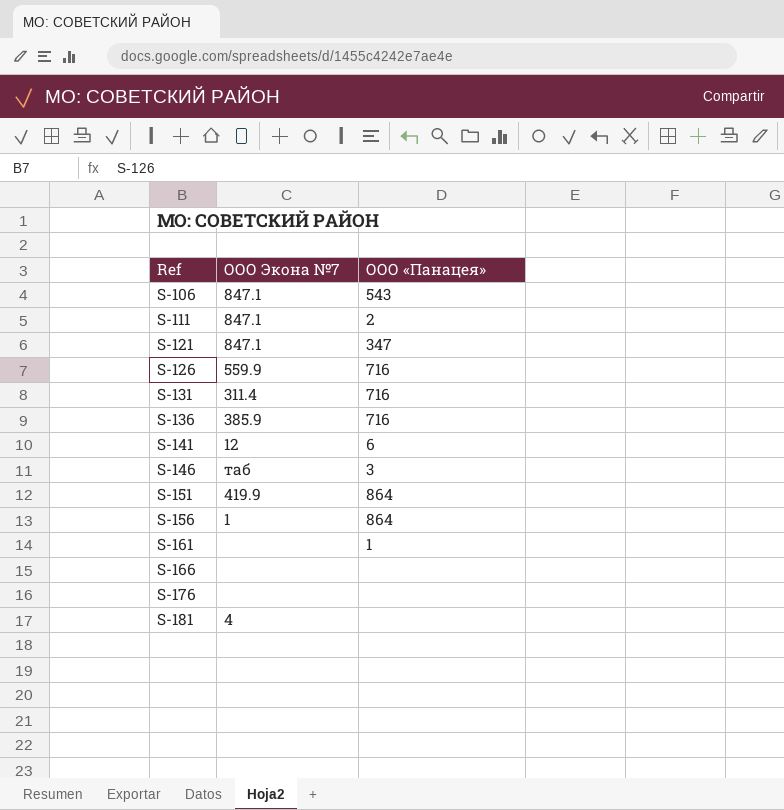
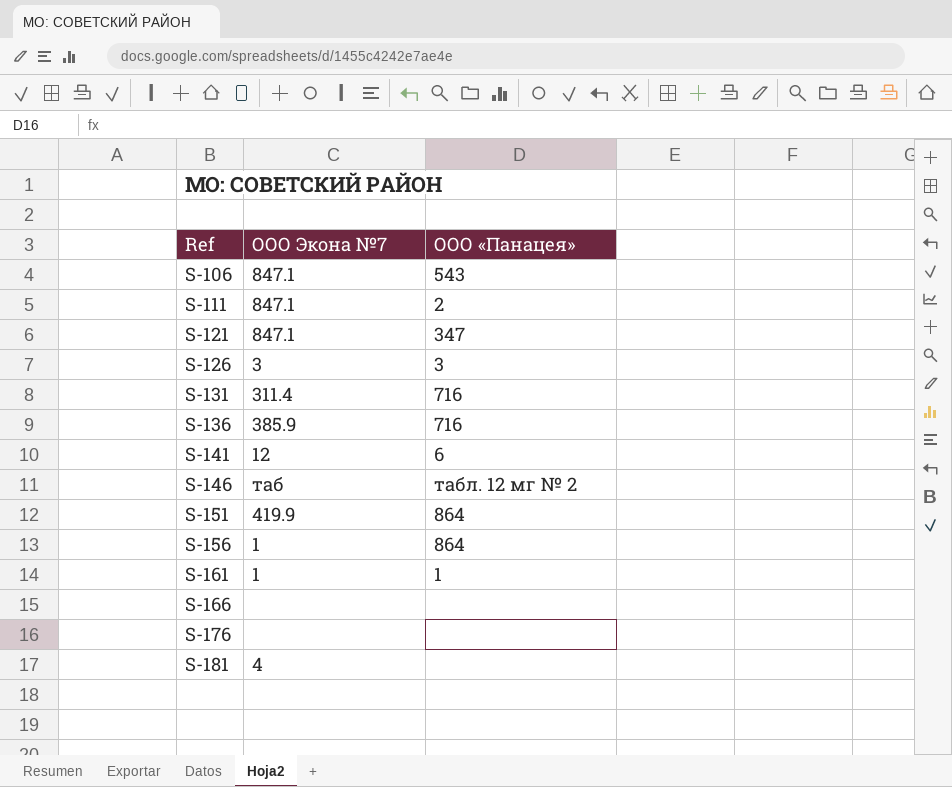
S-126 | ООО Экона №7: 559.9 -> 3
S-126 | ООО «Панацея»: 716 -> 3
S-146 | ООО «Панацея»: 3 -> табл. 12 мг № 2
S-161 | ООО Экона №7: none -> 1

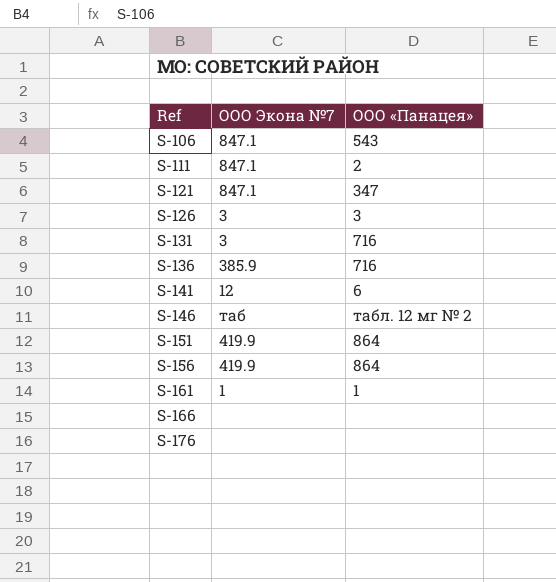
row S-181: 4 | none -> none
S-131 | ООО Экона №7: 311.4 -> 3
S-156 | ООО Экона №7: 1 -> 419.9

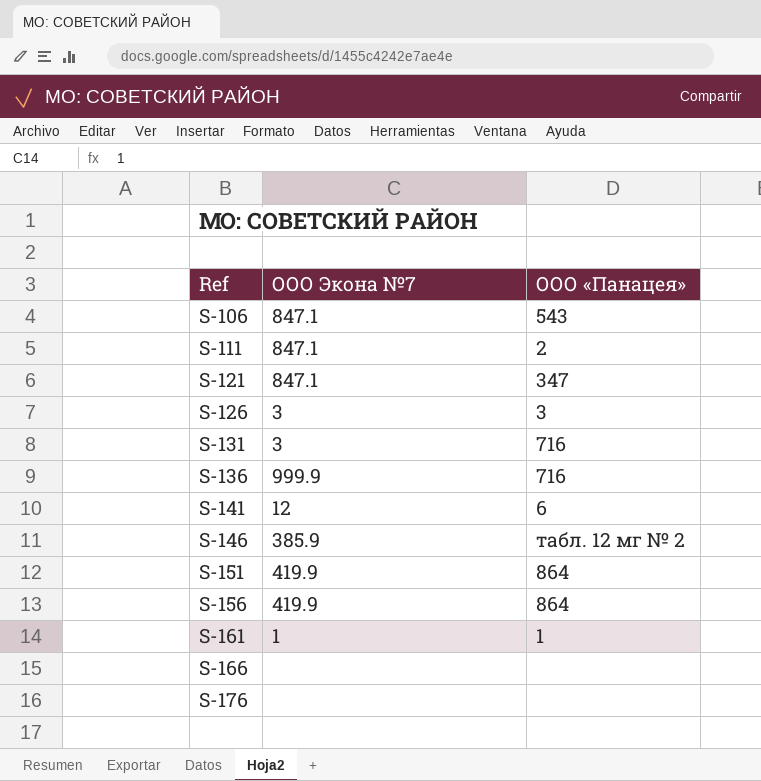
S-136 | ООО Экона №7: 385.9 -> 999.9
S-146 | ООО Экона №7: таб -> 385.9

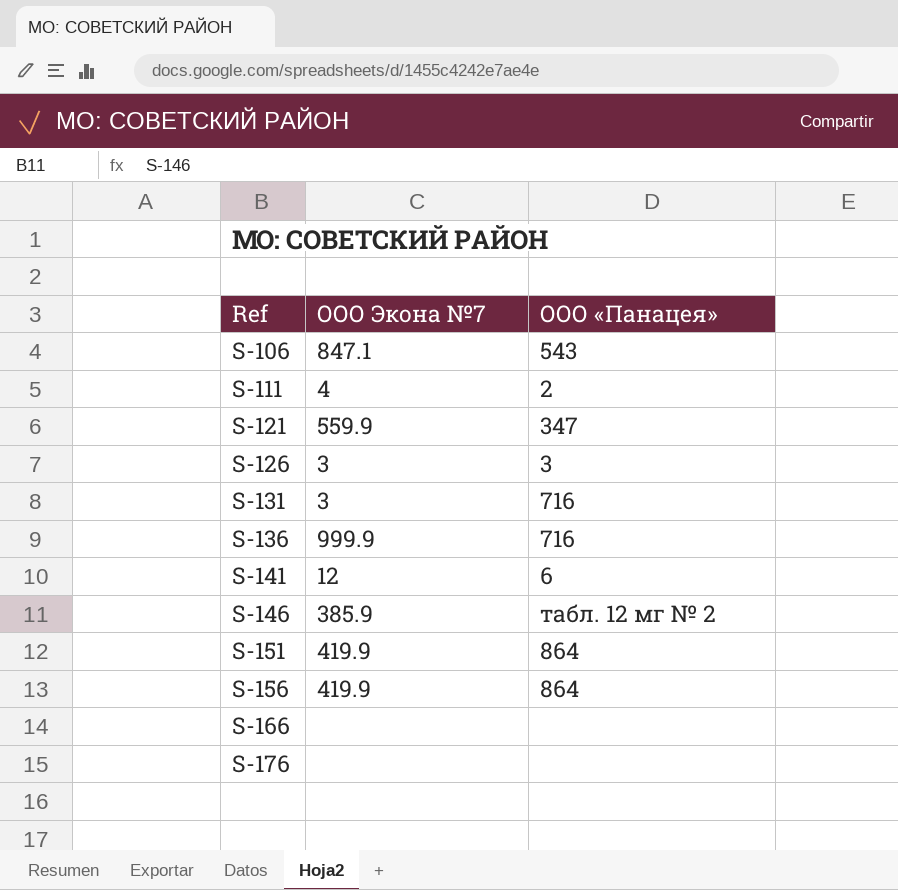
row S-161: 1 | 1 -> none
S-111 | ООО Экона №7: 847.1 -> 4
S-121 | ООО Экона №7: 847.1 -> 559.9

